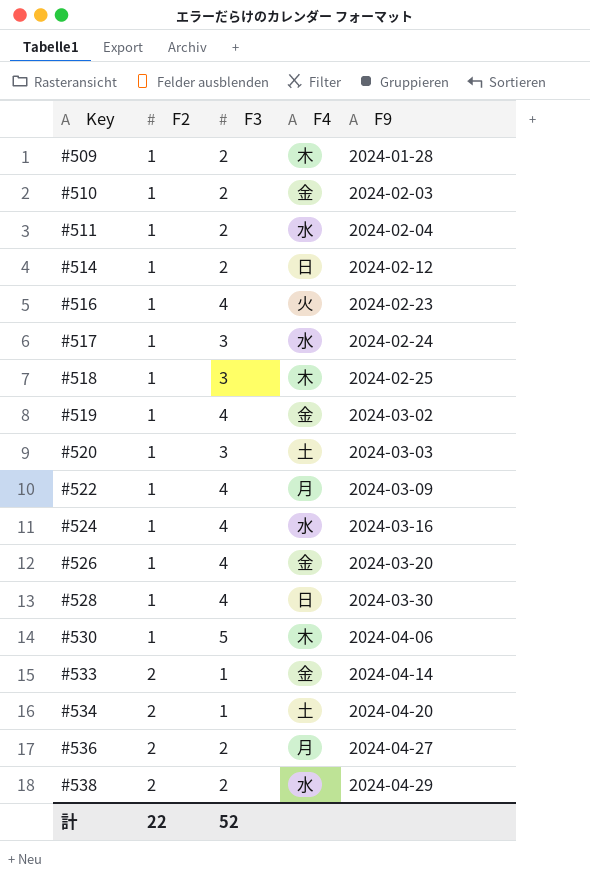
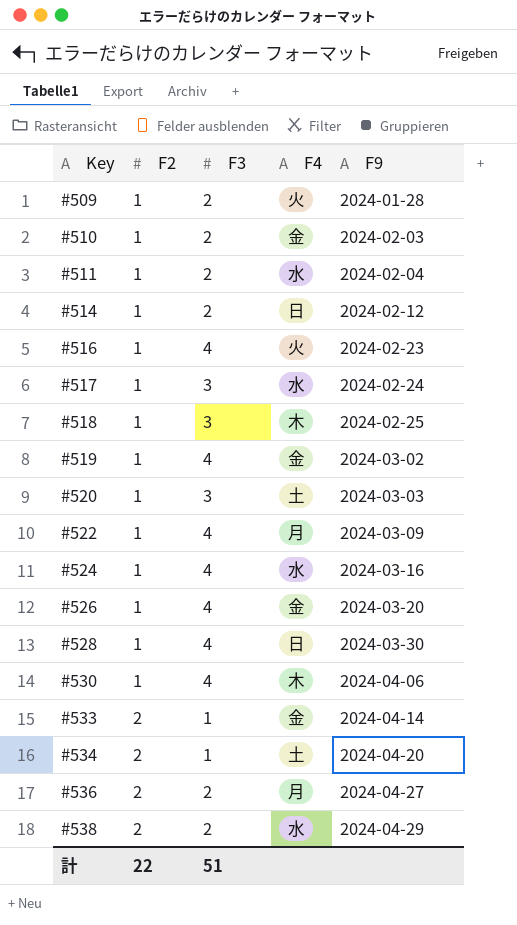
#509 | F4: 木 -> 火
#530 | F3: 5 -> 4
計 | F3: 52 -> 51

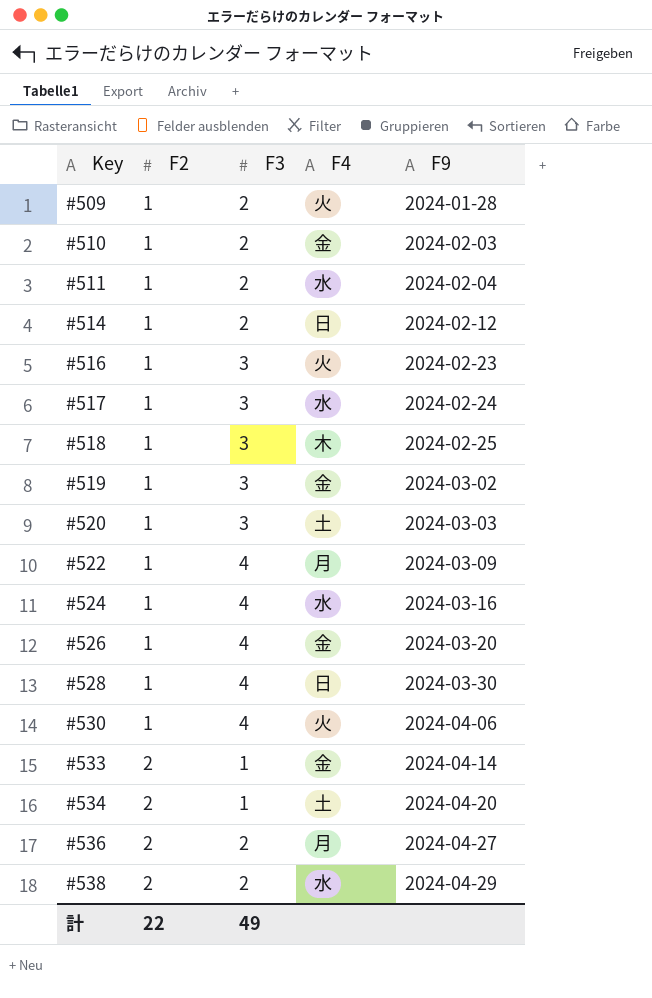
#516 | F3: 4 -> 3
#519 | F3: 4 -> 3
#530 | F4: 木 -> 火
計 | F3: 51 -> 49

